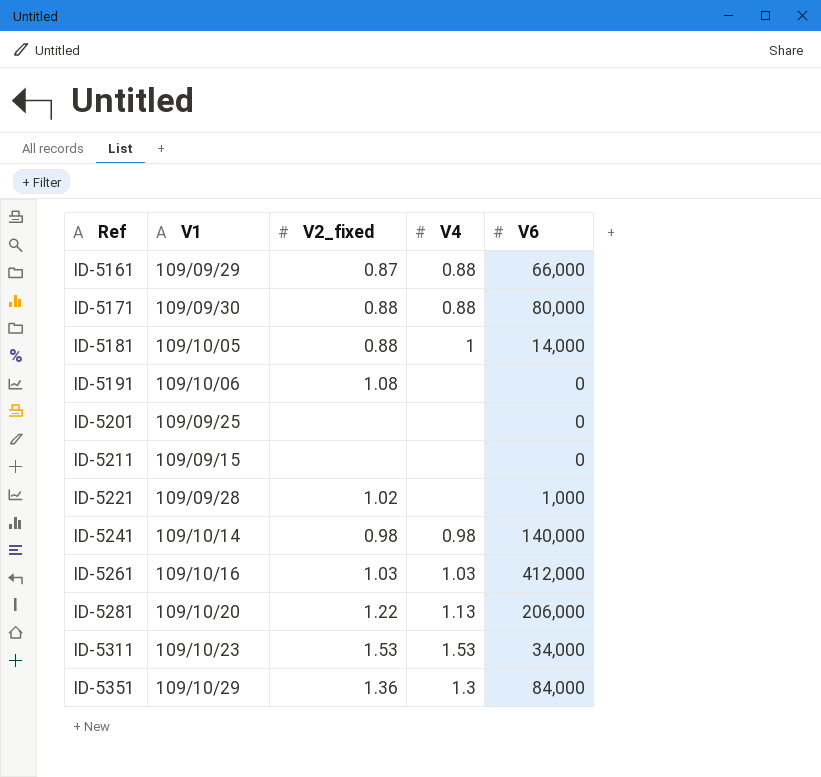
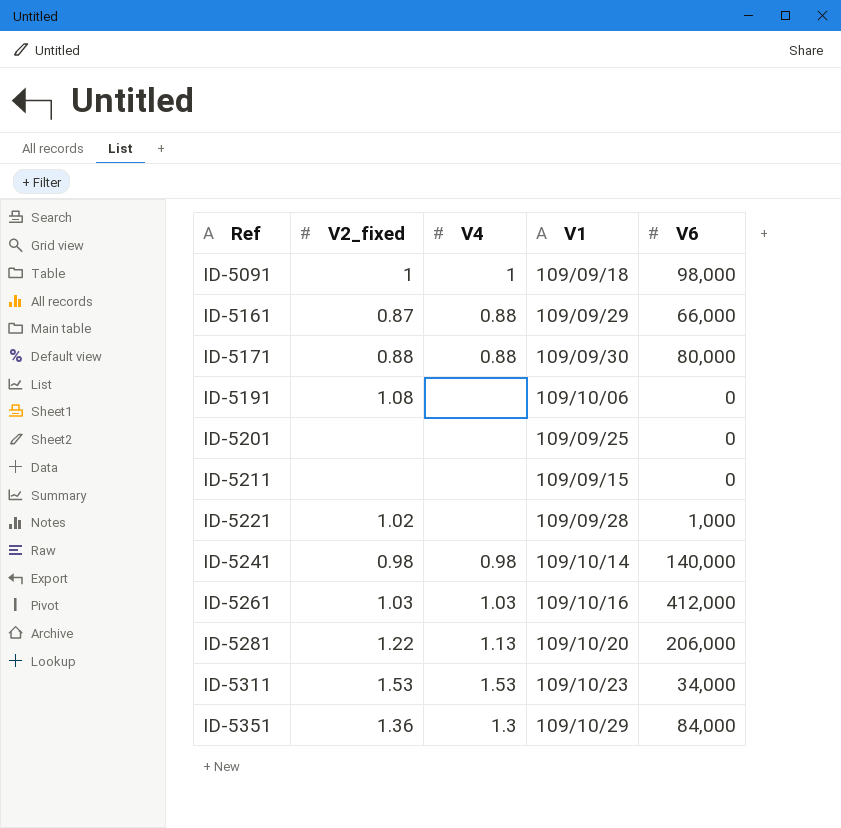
column V1 | position: 2 -> 4
row ID-5181: 109/10/05 | 0.88 | 1 | 14,000 -> none
row ID-5091: none -> 1 | 1 | 109/09/18 | 98,000

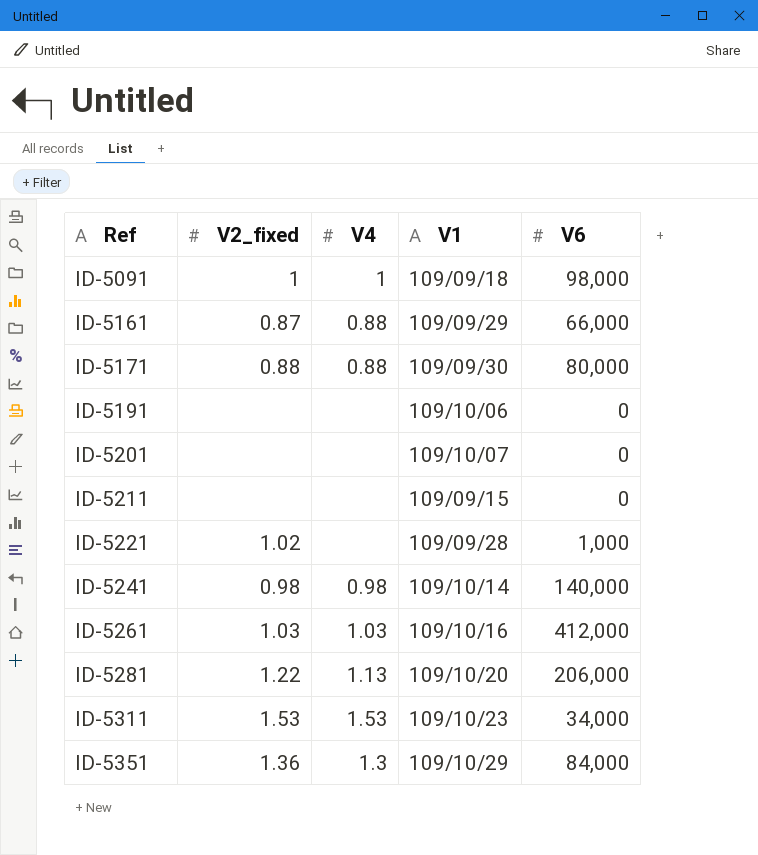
ID-5191 | V2_fixed: 1.08 -> none
ID-5201 | V1: 109/09/25 -> 109/10/07

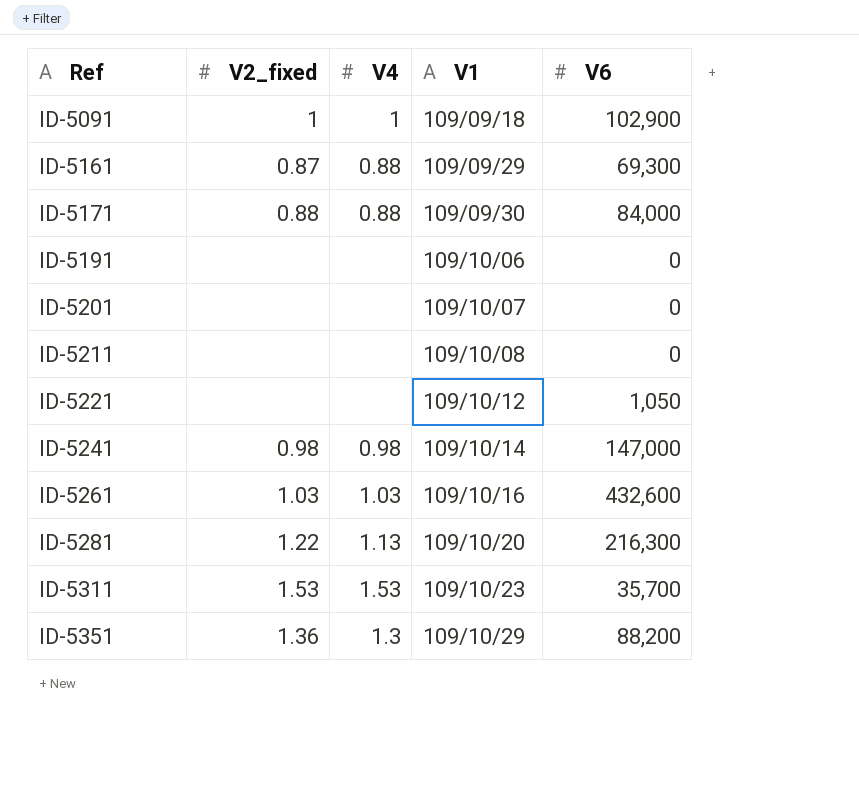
ID-5091 | V6: 98,000 -> 102,900
ID-5161 | V6: 66,000 -> 69,300
ID-5171 | V6: 80,000 -> 84,000
ID-5211 | V1: 109/09/15 -> 109/10/08
ID-5221 | V2_fixed: 1.02 -> none
ID-5221 | V1: 109/09/28 -> 109/10/12
ID-5221 | V6: 1,000 -> 1,050
ID-5241 | V6: 140,000 -> 147,000
ID-5261 | V6: 412,000 -> 432,600
ID-5281 | V6: 206,000 -> 216,300
ID-5311 | V6: 34,000 -> 35,700
ID-5351 | V6: 84,000 -> 88,200

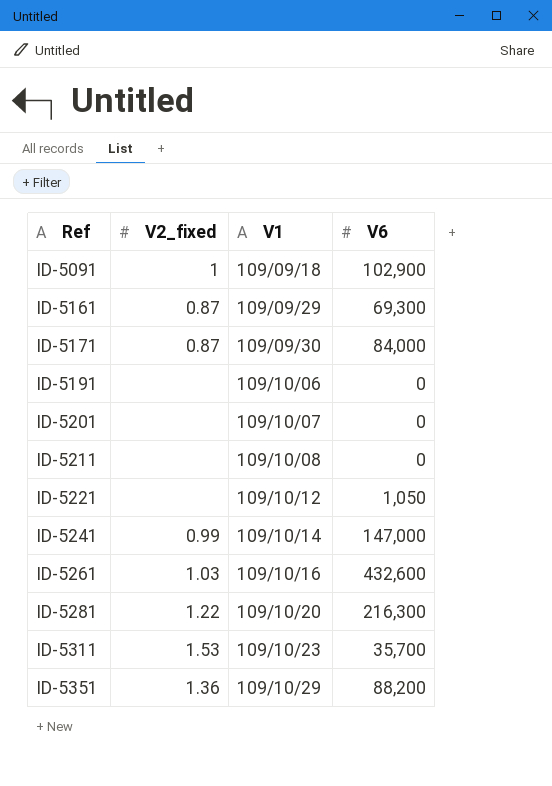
column V4 | position: 3 -> none
ID-5171 | V2_fixed: 0.88 -> 0.87
ID-5241 | V2_fixed: 0.98 -> 0.99

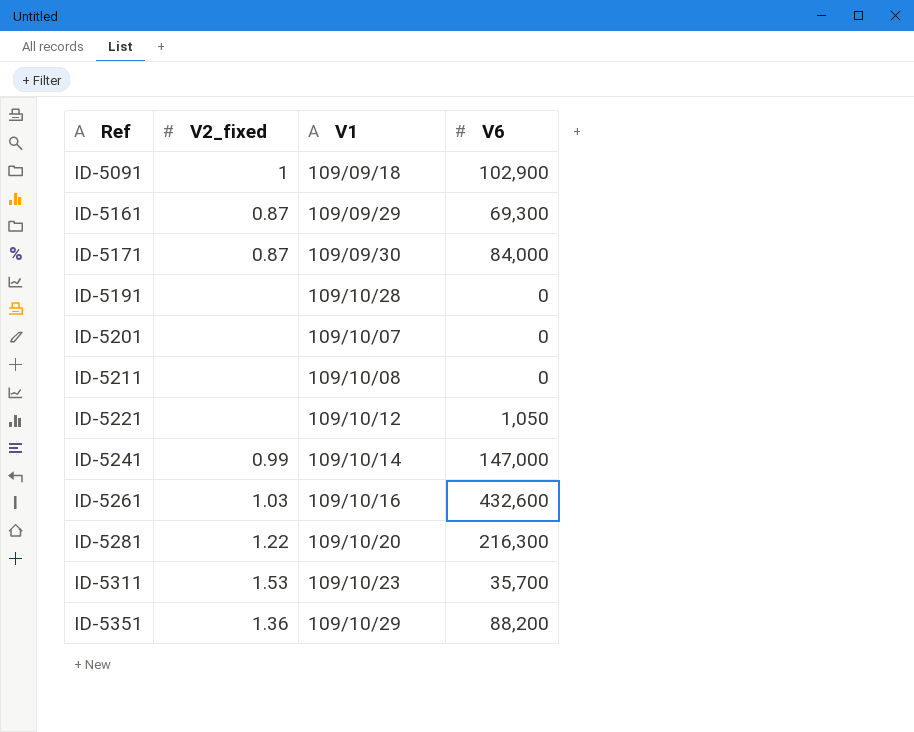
ID-5191 | V1: 109/10/06 -> 109/10/28

